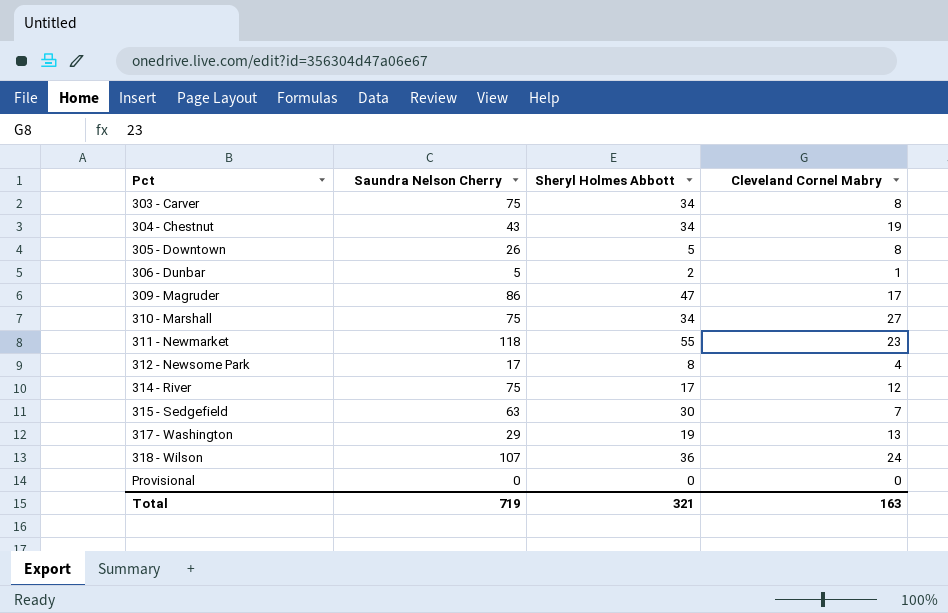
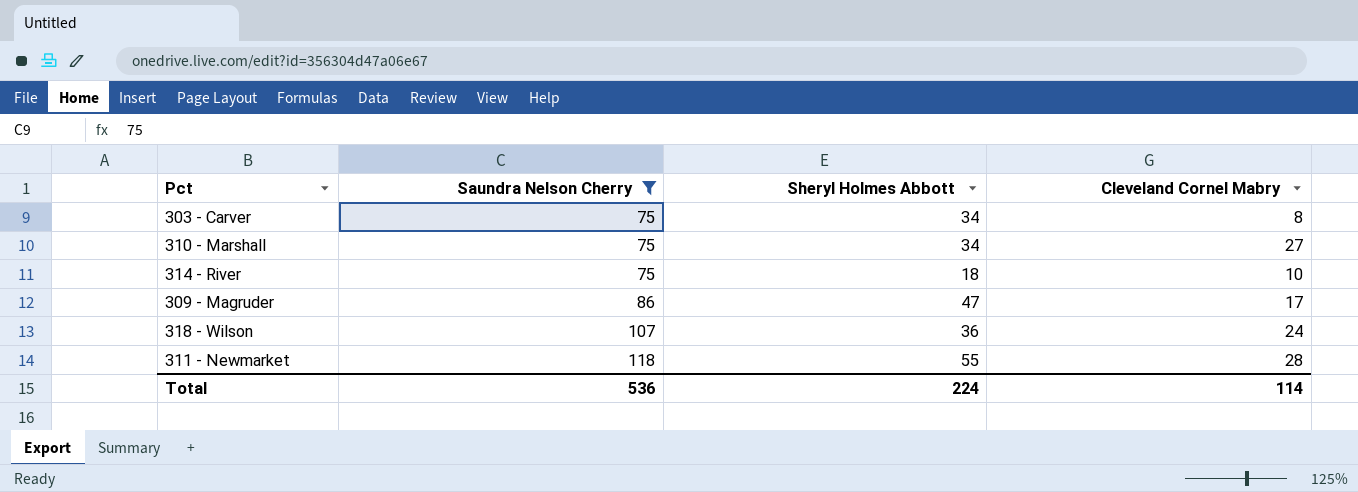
filter: none -> Saundra Nelson Cherry >= 75
row order: Pct ascending -> Saundra Nelson Cherry ascending
314 - River | Sheryl Holmes Abbott: 17 -> 18
314 - River | Cleveland Cornel Mabry: 12 -> 10
311 - Newmarket | Cleveland Cornel Mabry: 23 -> 28
Total | Saundra Nelson Cherry: 719 -> 536
Total | Sheryl Holmes Abbott: 321 -> 224
Total | Cleveland Cornel Mabry: 163 -> 114

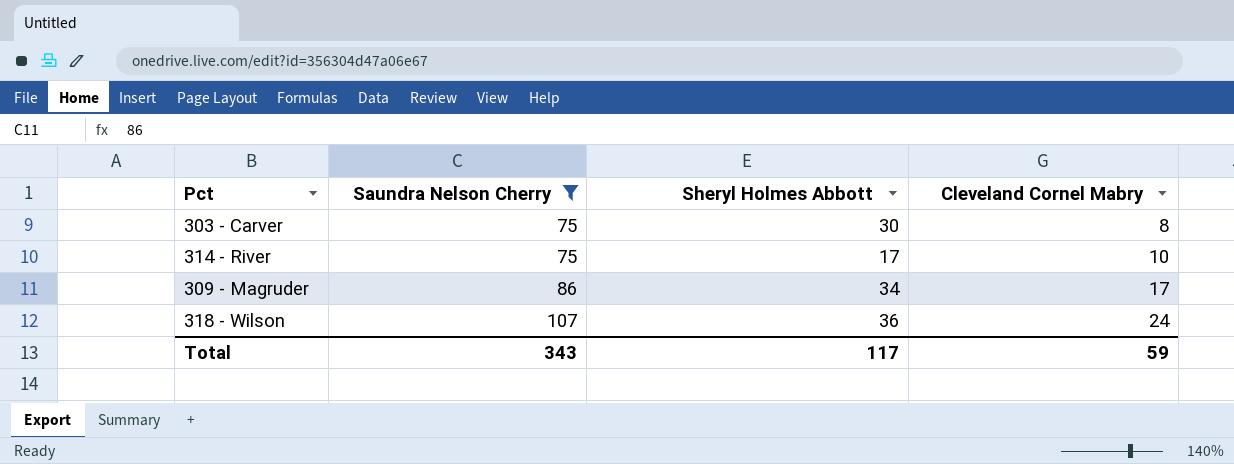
row 310 - Marshall: 75 | 34 | 27 -> none
row 311 - Newmarket: 118 | 55 | 28 -> none
303 - Carver | Sheryl Holmes Abbott: 34 -> 30
314 - River | Sheryl Holmes Abbott: 18 -> 17
309 - Magruder | Sheryl Holmes Abbott: 47 -> 34
Total | Saundra Nelson Cherry: 536 -> 343
Total | Sheryl Holmes Abbott: 224 -> 117
Total | Cleveland Cornel Mabry: 114 -> 59

